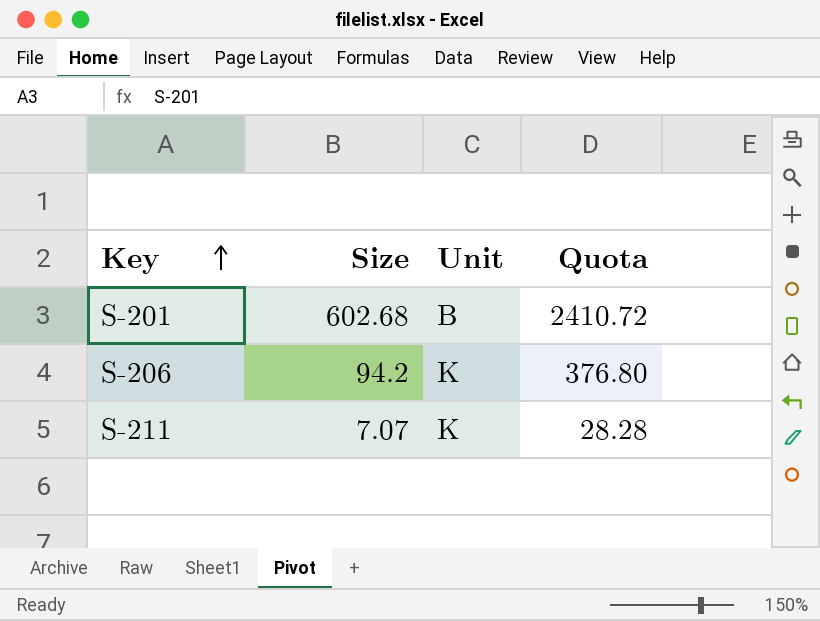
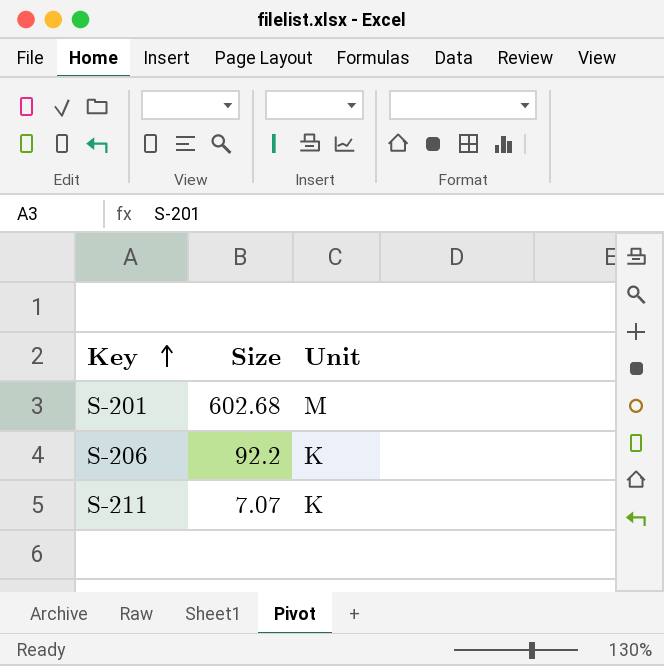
column Quota | formula: [Size] * 4 -> none
S-201 | Unit: B -> M
S-206 | Size: 94.2 -> 92.2

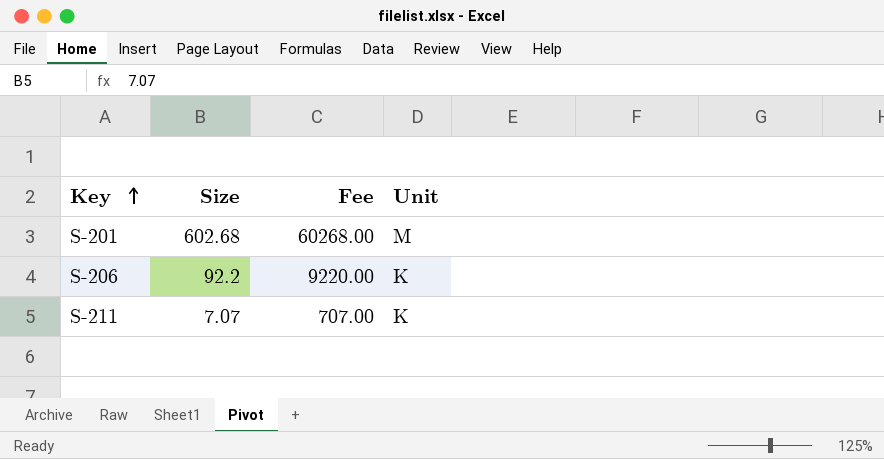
column Fee | formula: none -> [Size] * 100

